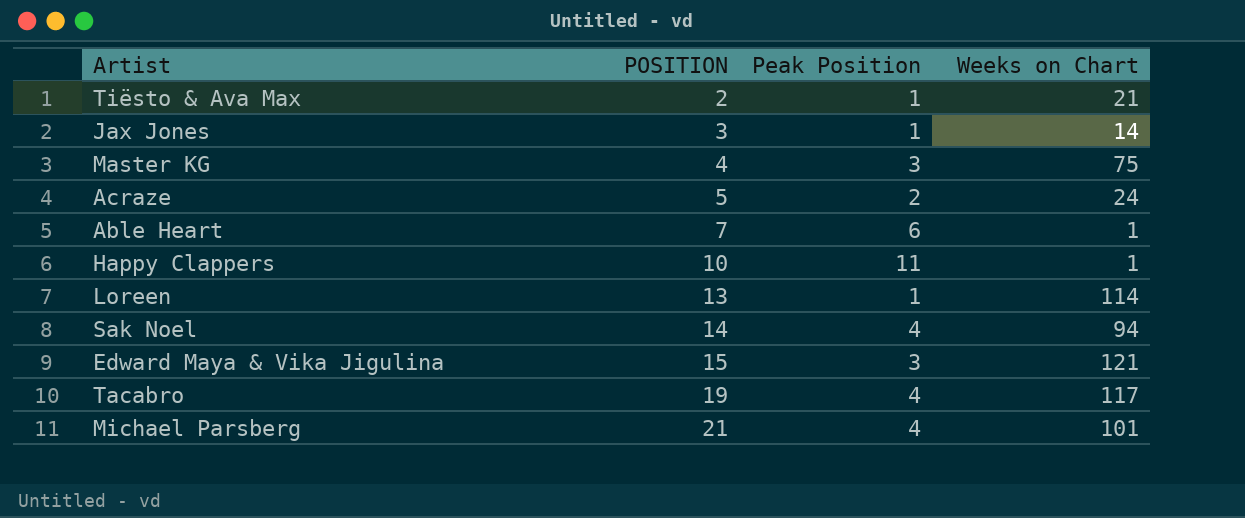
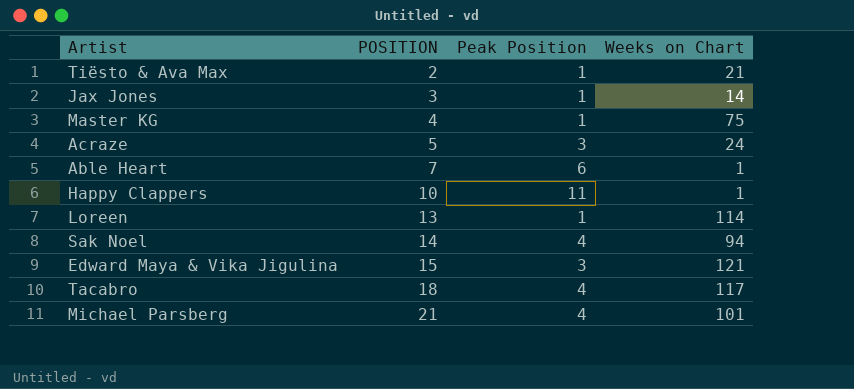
Master KG | Peak Position: 3 -> 1
Acraze | Peak Position: 2 -> 3
Tacabro | POSITION: 19 -> 18

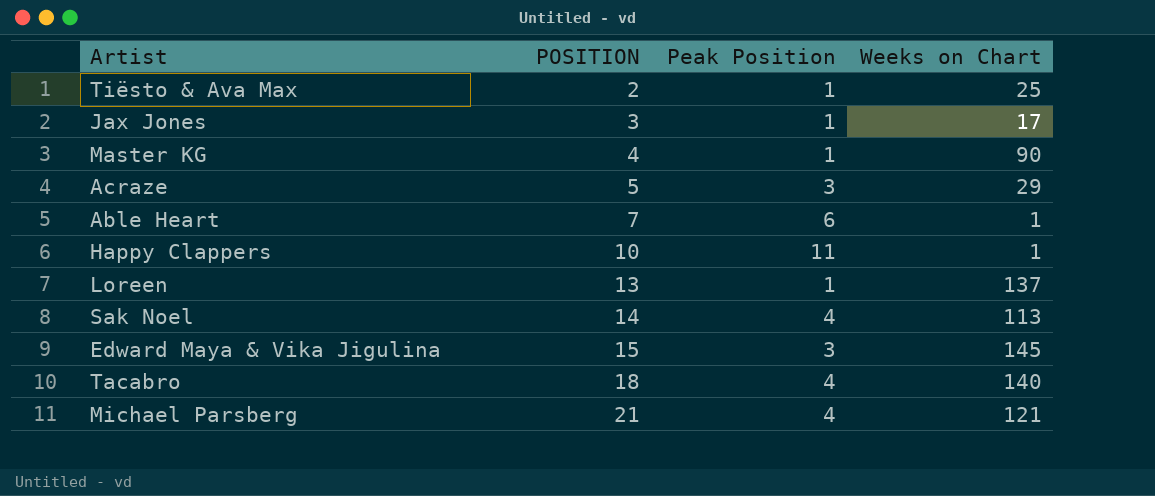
Tiësto & Ava Max | Weeks on Chart: 21 -> 25
Jax Jones | Weeks on Chart: 14 -> 17
Master KG | Weeks on Chart: 75 -> 90
Acraze | Weeks on Chart: 24 -> 29
Loreen | Weeks on Chart: 114 -> 137
Sak Noel | Weeks on Chart: 94 -> 113
Edward Maya & Vika Jigulina | Weeks on Chart: 121 -> 145
Tacabro | Weeks on Chart: 117 -> 140
Michael Parsberg | Weeks on Chart: 101 -> 121

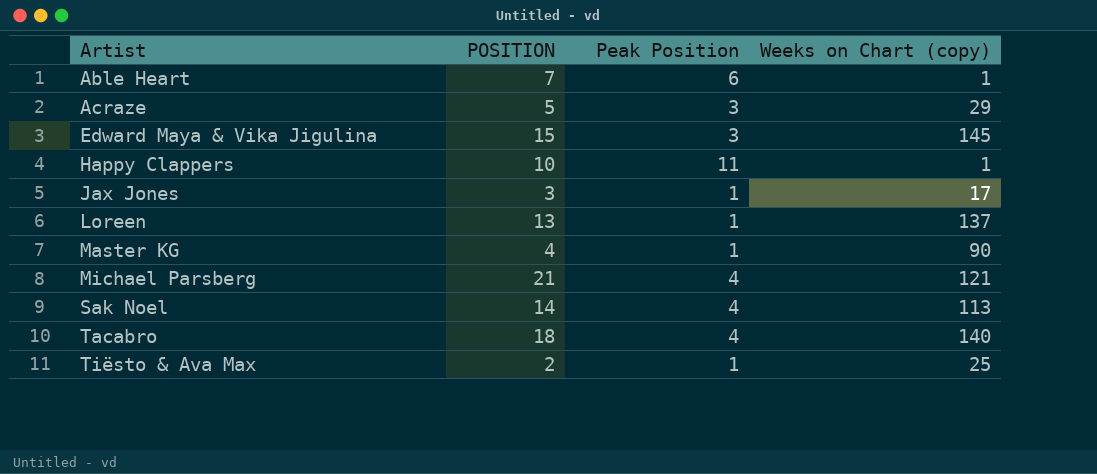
row order: POSITION ascending -> Artist ascending
column name: Weeks on Chart -> Weeks on Chart (copy)

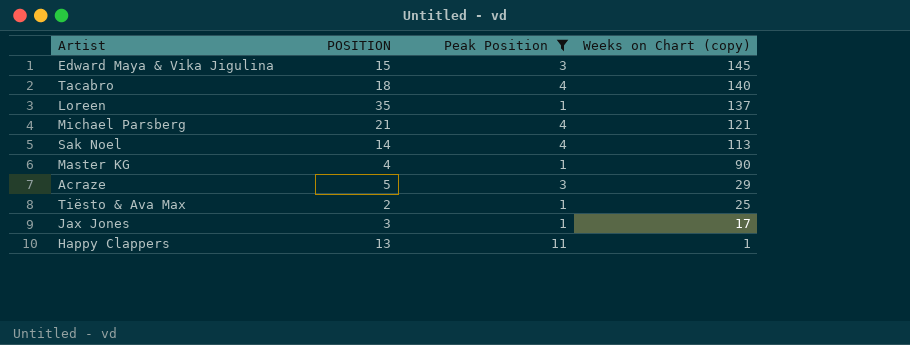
filter: none -> Peak Position != 6
row order: Artist ascending -> Weeks on Chart (copy) descending
Loreen | POSITION: 13 -> 35
Happy Clappers | POSITION: 10 -> 13

